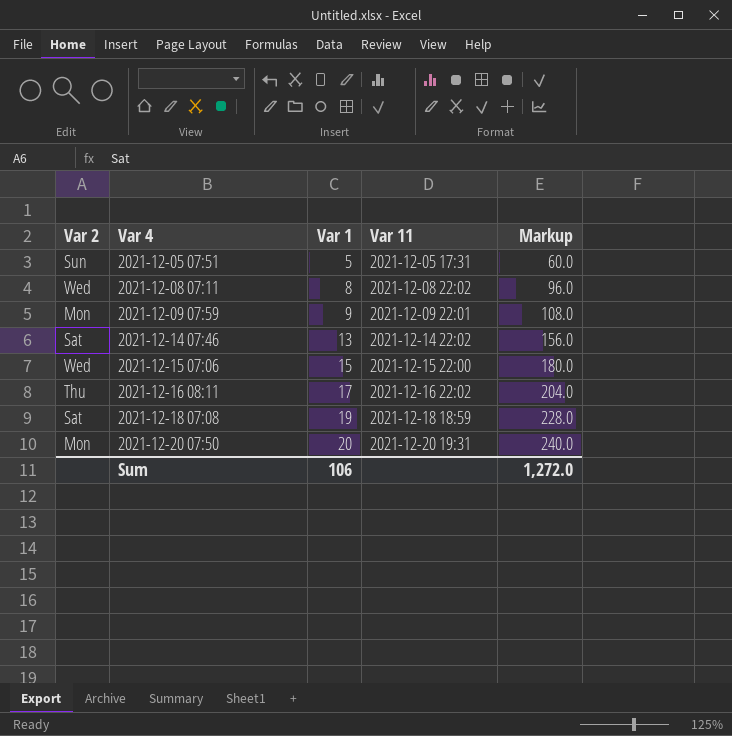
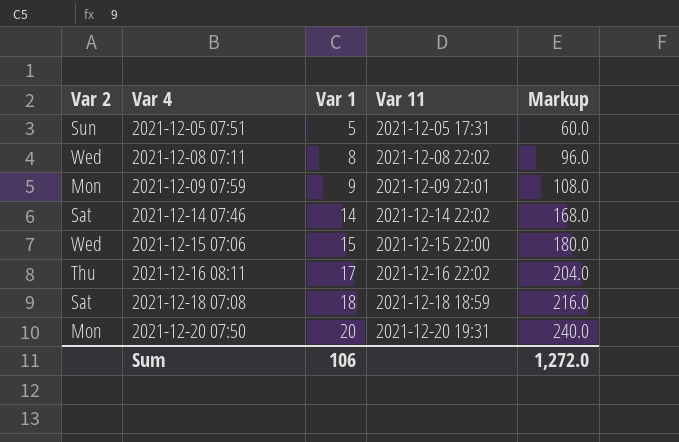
2021-12-14 07:46 | Var 1: 13 -> 14
2021-12-14 07:46 | Markup: 156.0 -> 168.0
2021-12-18 07:08 | Var 1: 19 -> 18
2021-12-18 07:08 | Markup: 228.0 -> 216.0

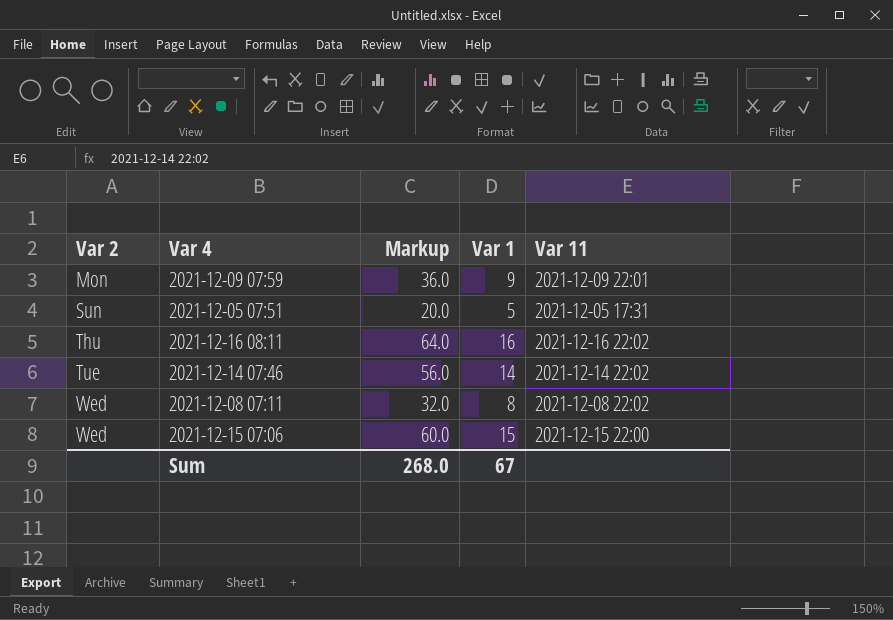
row order: Var 4 ascending -> Var 2 ascending
column Markup | formula: [Var 1] * 12 -> [Var 1] * 4
column Markup | position: 5 -> 3
row 2021-12-18 07:08: Sat | 18 | 2021-12-18 18:59 | 216.0 -> none
row 2021-12-20 07:50: Mon | 20 | 2021-12-20 19:31 | 240.0 -> none
2021-12-16 08:11 | Var 1: 17 -> 16
2021-12-14 07:46 | Var 2: Sat -> Tue
Sum | Markup: 1,272.0 -> 268.0
Sum | Var 1: 106 -> 67

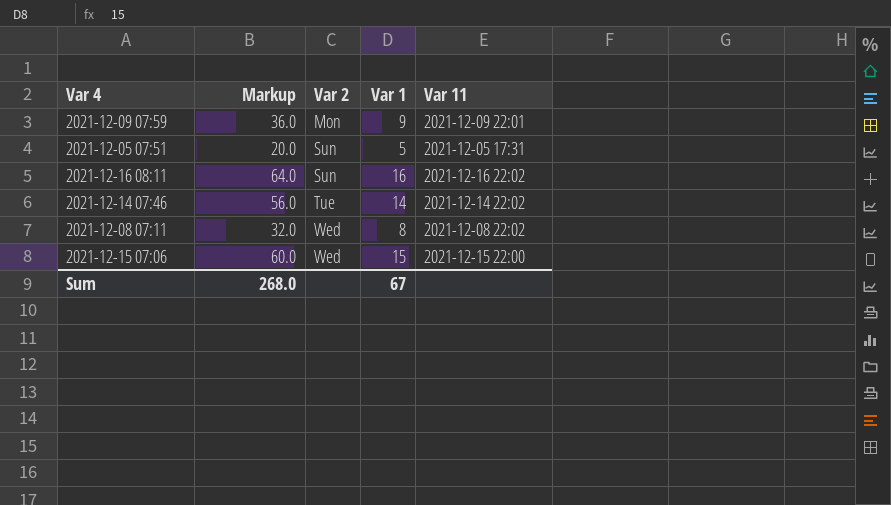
column Var 2 | position: 1 -> 3
2021-12-16 08:11 | Var 2: Thu -> Sun

